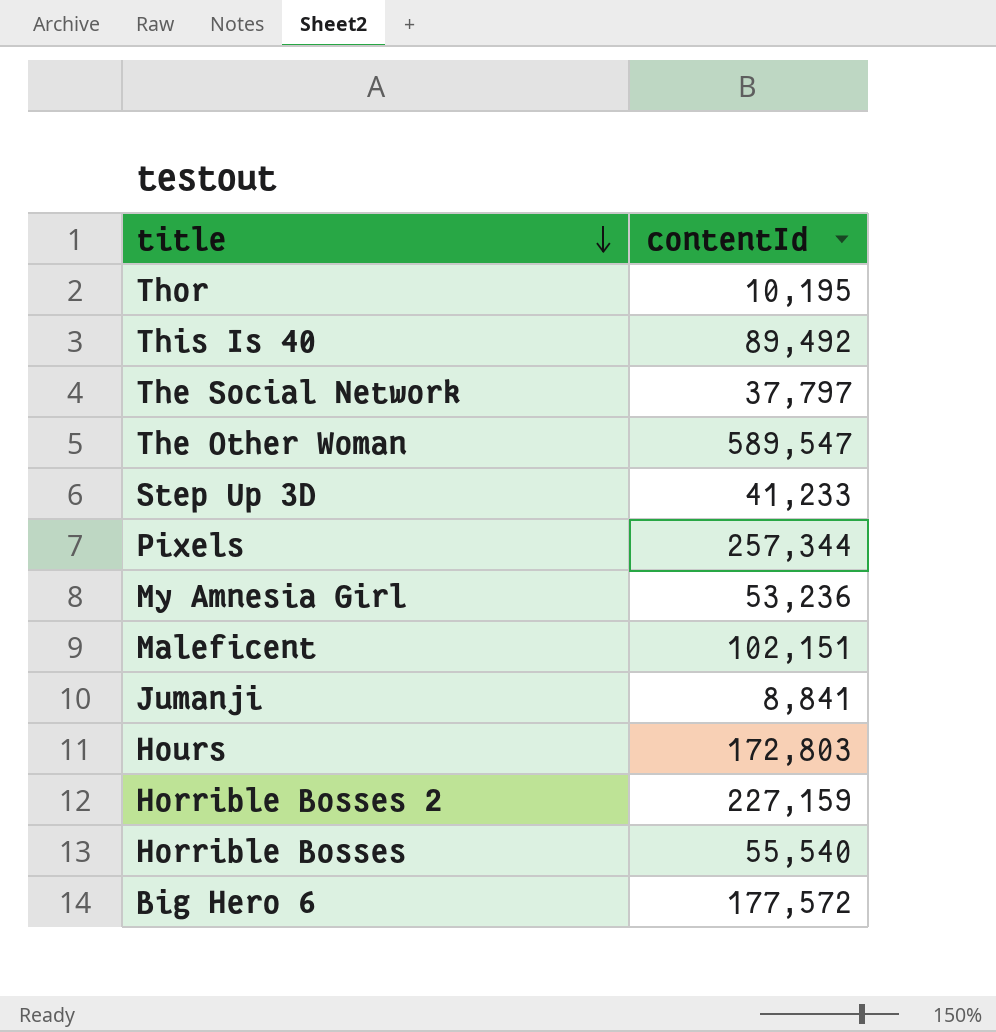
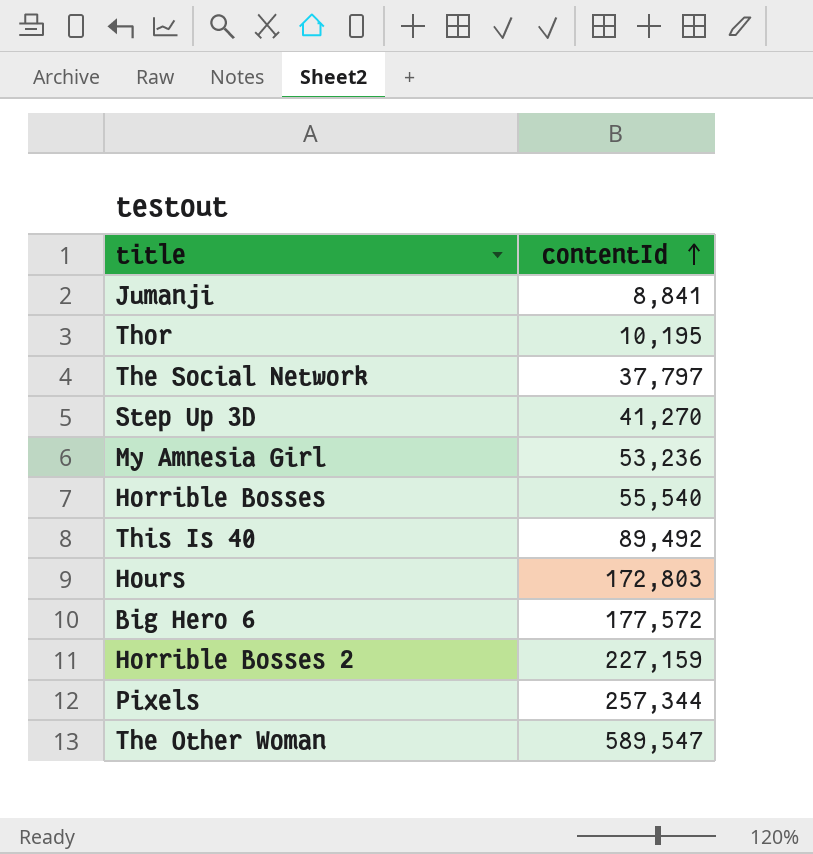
row order: title descending -> contentId ascending
row Maleficent: 102,151 -> none
Step Up 3D | contentId: 41,233 -> 41,270

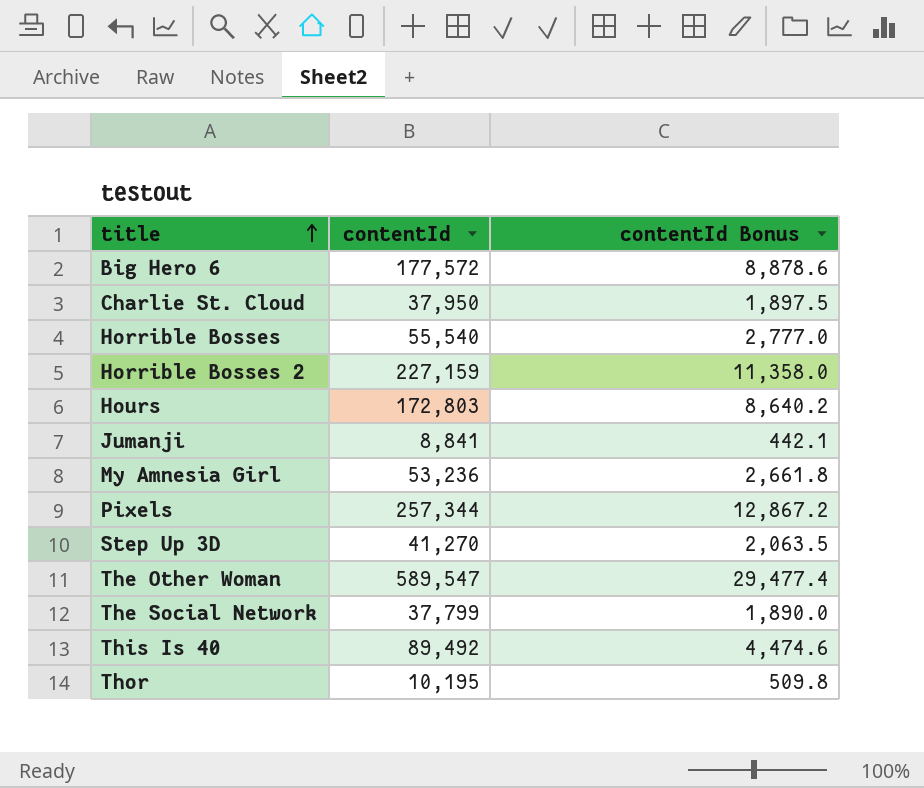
row order: contentId ascending -> title ascending
column contentId Bonus | formula: none -> [contentId] * 0.05
row Charlie St. Cloud: none -> 37,950 | 1,897.5
The Social Network | contentId: 37,797 -> 37,799

